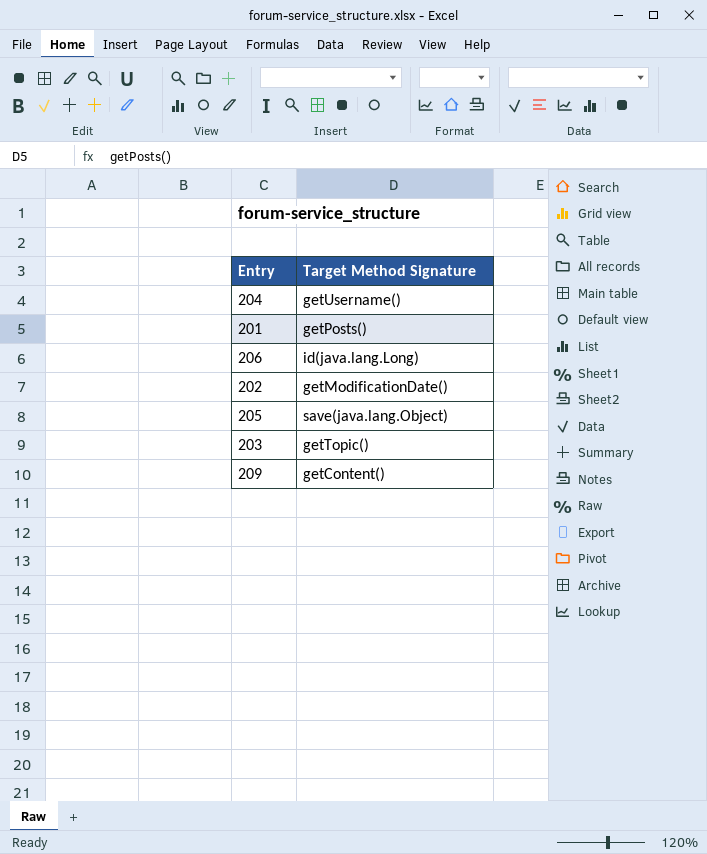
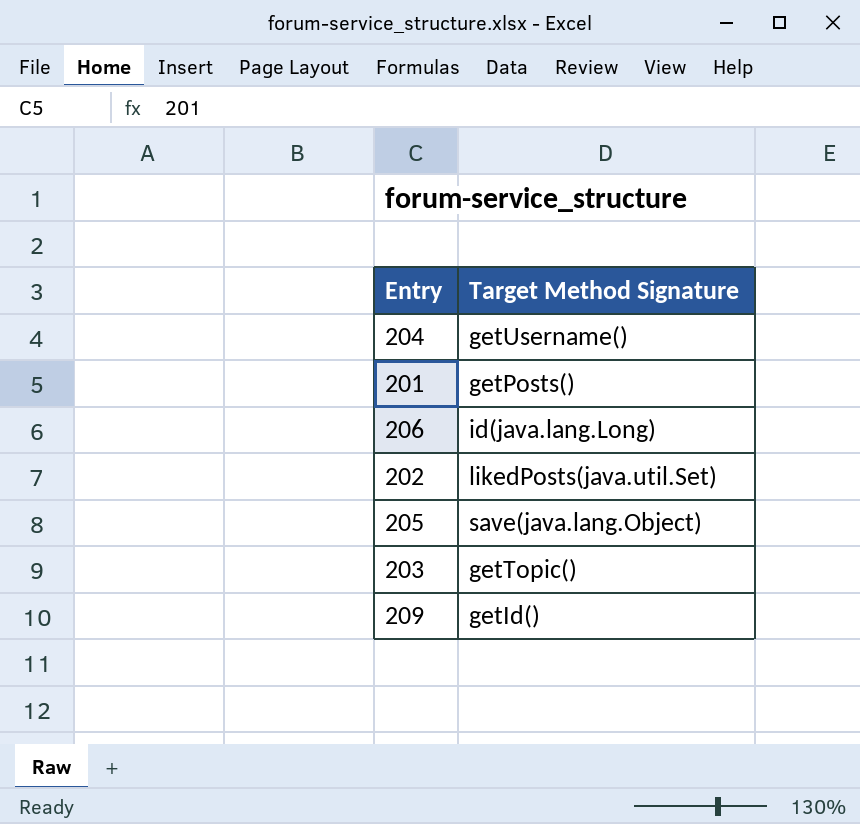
202 | Target Method Signature: getModificationDate() -> likedPosts(java.util.Set)
209 | Target Method Signature: getContent() -> getId()

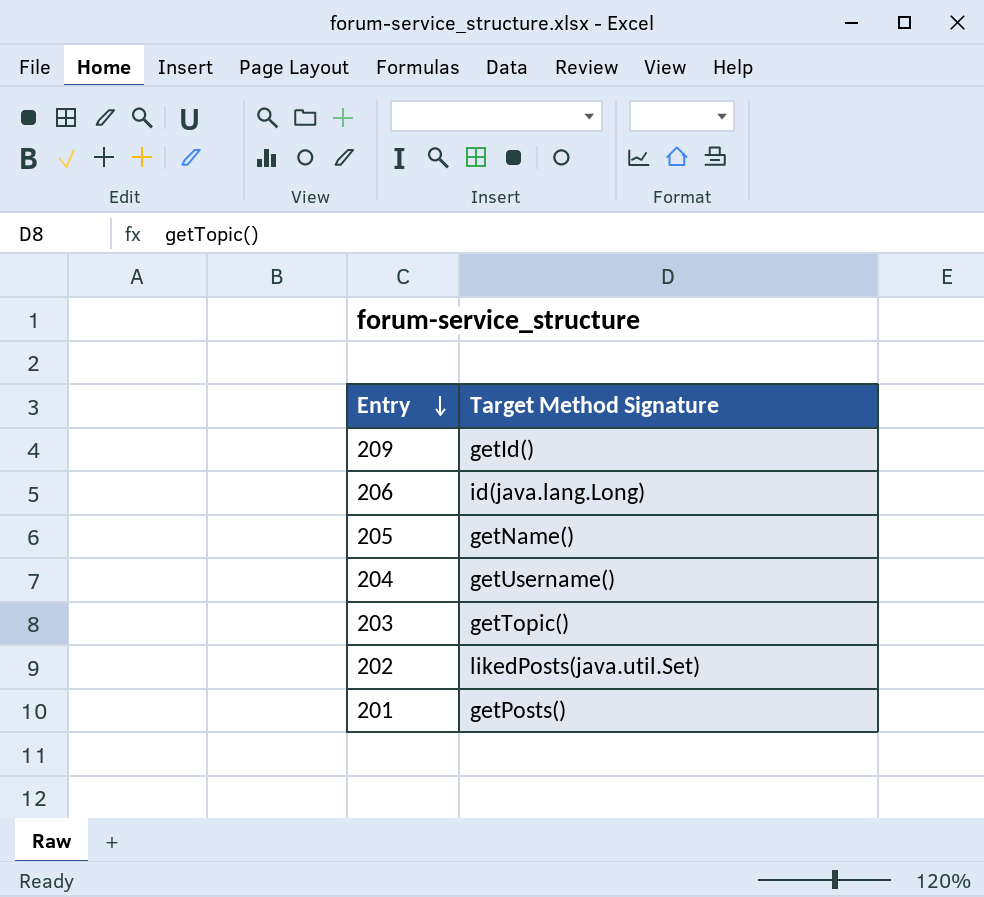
row order: none -> Entry descending
205 | Target Method Signature: save(java.lang.Object) -> getName()

